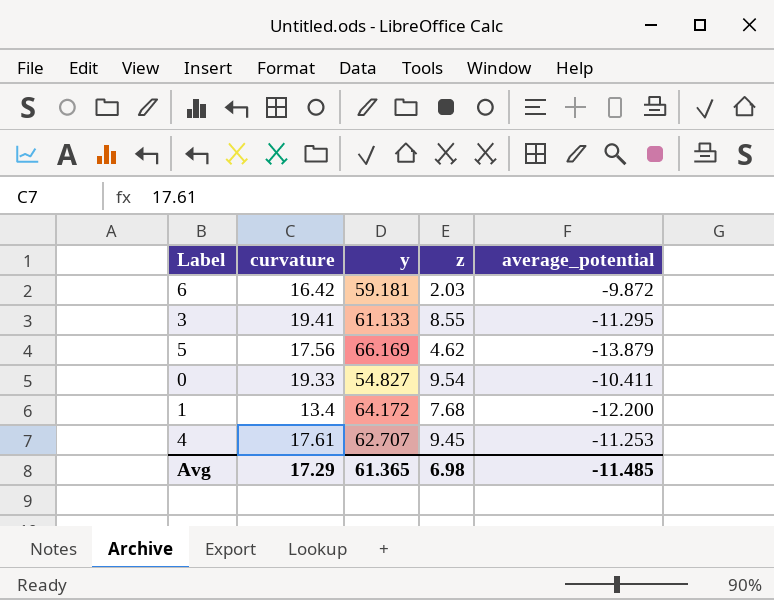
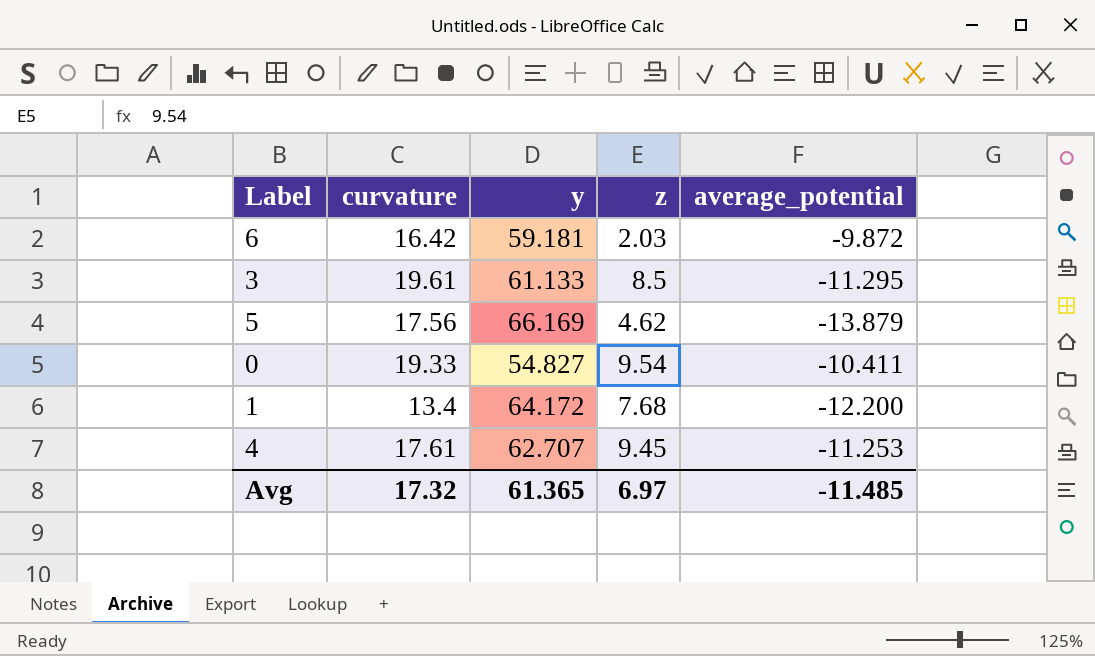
3 | curvature: 19.41 -> 19.61
3 | z: 8.55 -> 8.5
Avg | curvature: 17.29 -> 17.32
Avg | z: 6.98 -> 6.97

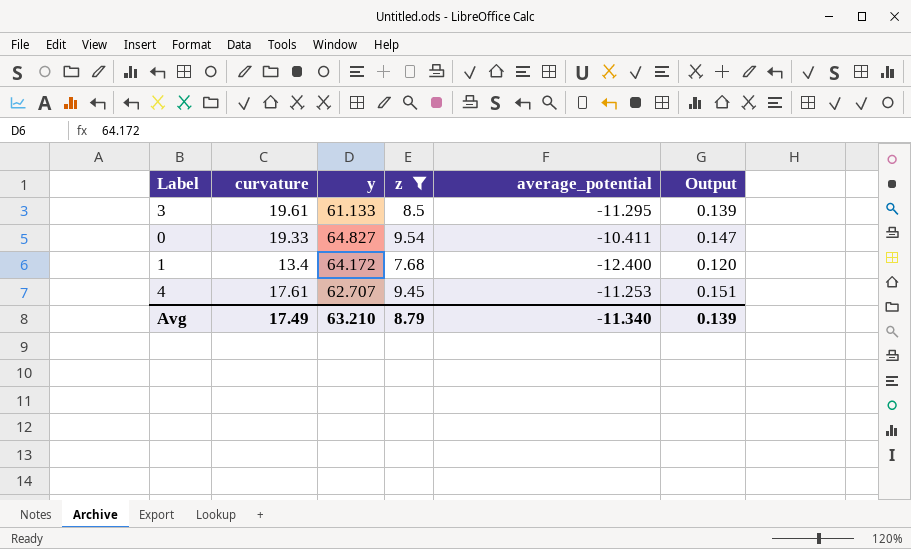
filter: none -> z >= 7.68
column Output | formula: none -> [z] / [y]
0 | y: 54.827 -> 64.827
1 | average_potential: -12.200 -> -12.400
Avg | curvature: 17.32 -> 17.49
Avg | y: 61.365 -> 63.210
Avg | z: 6.97 -> 8.79
Avg | average_potential: -11.485 -> -11.340

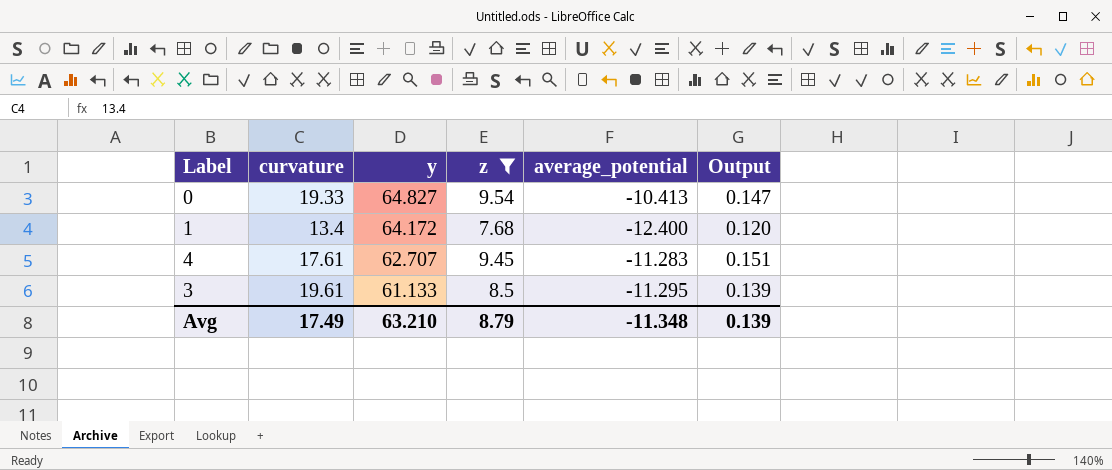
row order: none -> y descending
0 | average_potential: -10.411 -> -10.413
4 | average_potential: -11.253 -> -11.283
Avg | average_potential: -11.340 -> -11.348

